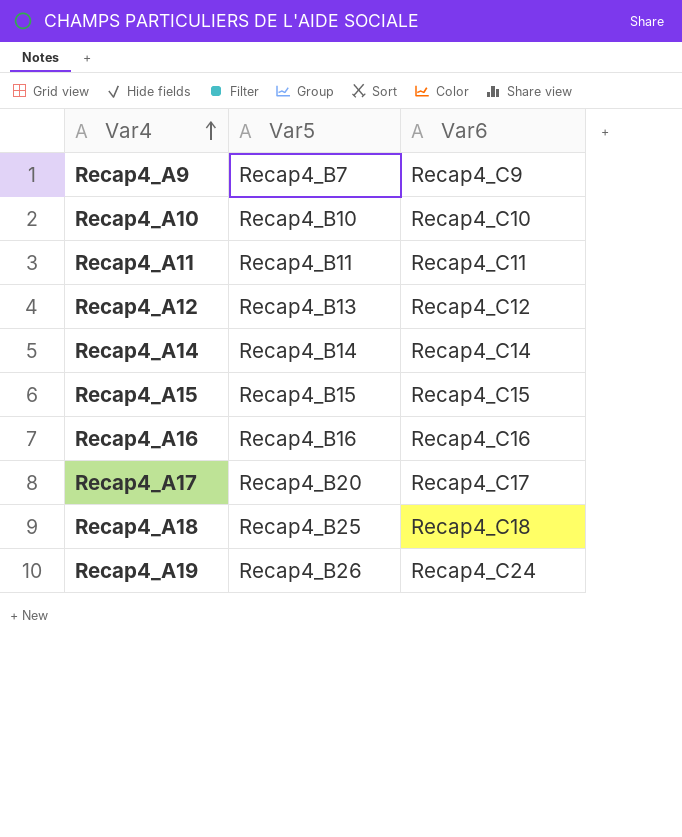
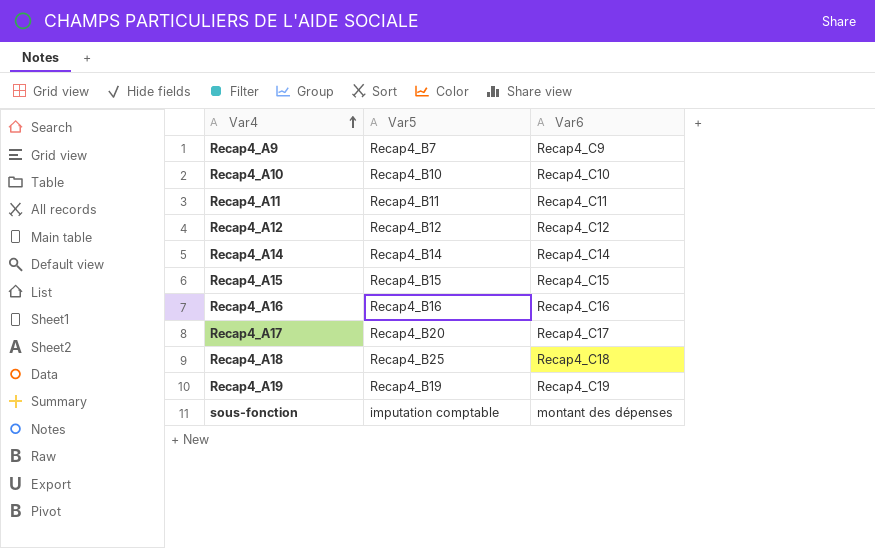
Recap4_A12 | Var5: Recap4_B13 -> Recap4_B12
Recap4_A19 | Var5: Recap4_B26 -> Recap4_B19
Recap4_A19 | Var6: Recap4_C24 -> Recap4_C19
row sous-fonction: none -> imputation comptable | montant des dépenses

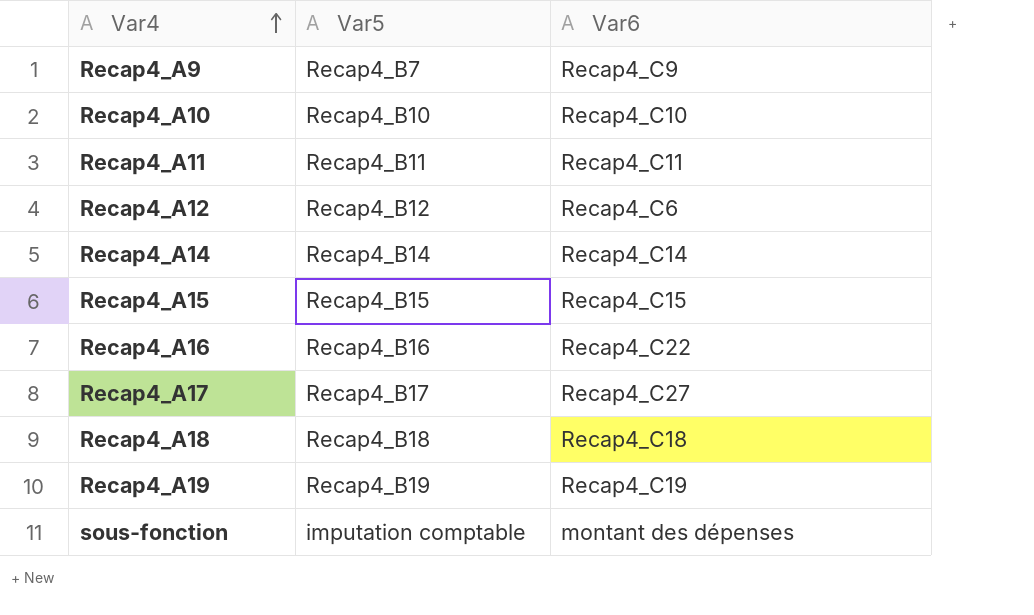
Recap4_A12 | Var6: Recap4_C12 -> Recap4_C6
Recap4_A16 | Var6: Recap4_C16 -> Recap4_C22
Recap4_A17 | Var5: Recap4_B20 -> Recap4_B17
Recap4_A17 | Var6: Recap4_C17 -> Recap4_C27
Recap4_A18 | Var5: Recap4_B25 -> Recap4_B18

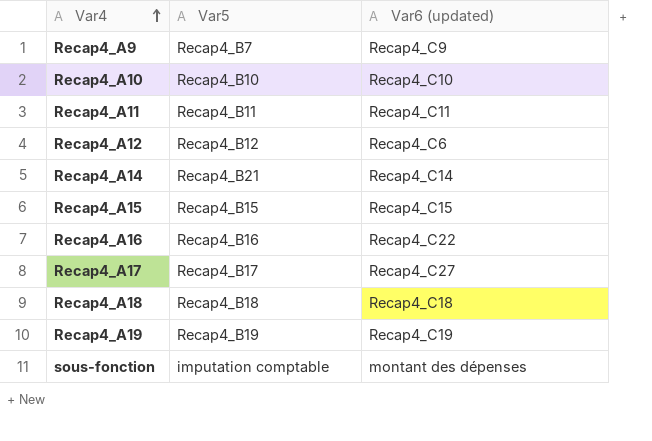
column name: Var6 -> Var6 (updated)
Recap4_A14 | Var5: Recap4_B14 -> Recap4_B21

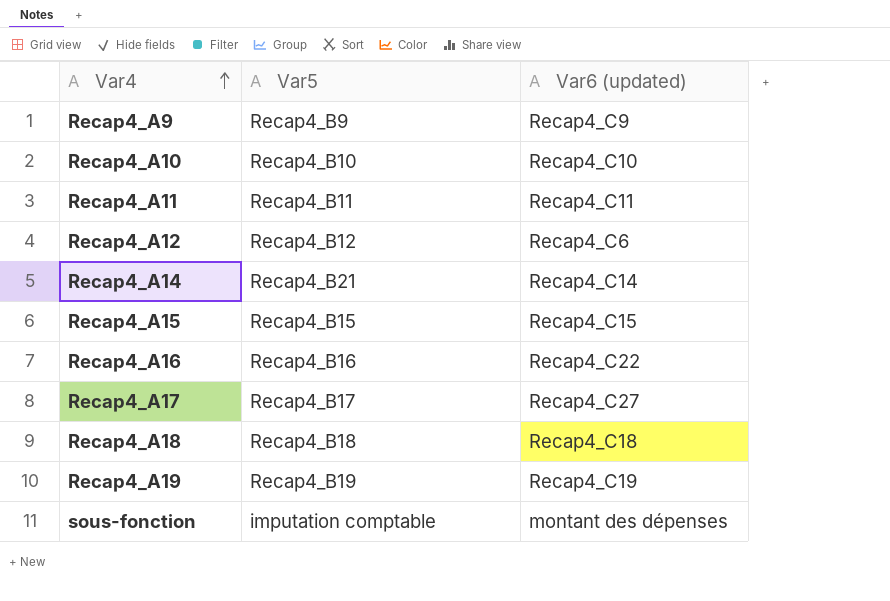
Recap4_A9 | Var5: Recap4_B7 -> Recap4_B9

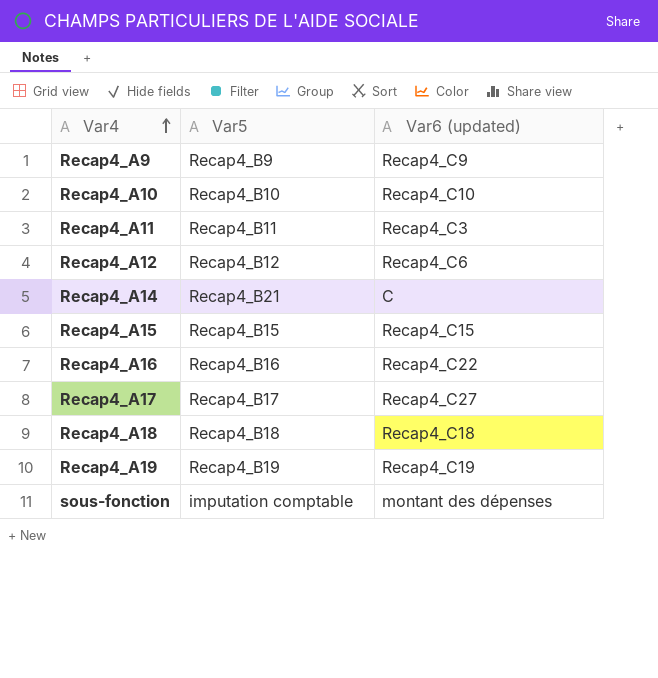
Recap4_A11 | Var6 (updated): Recap4_C11 -> Recap4_C3
Recap4_A14 | Var6 (updated): Recap4_C14 -> C

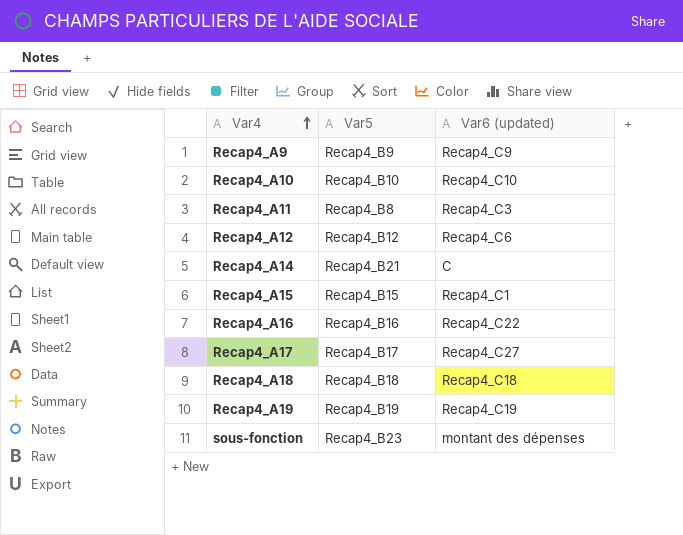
Recap4_A11 | Var5: Recap4_B11 -> Recap4_B8
Recap4_A15 | Var6 (updated): Recap4_C15 -> Recap4_C1
sous-fonction | Var5: imputation comptable -> Recap4_B23

